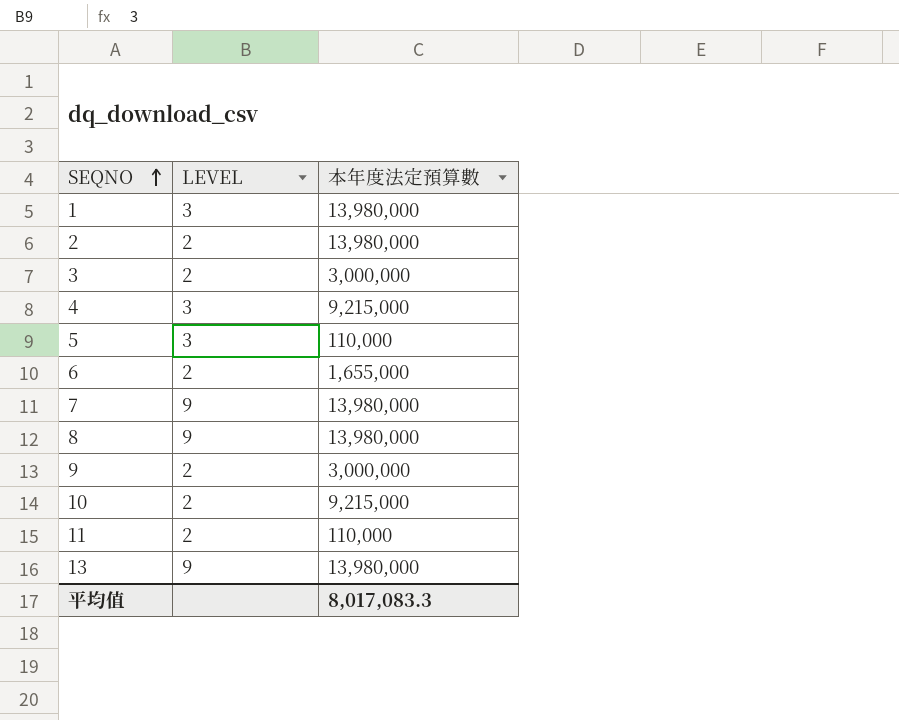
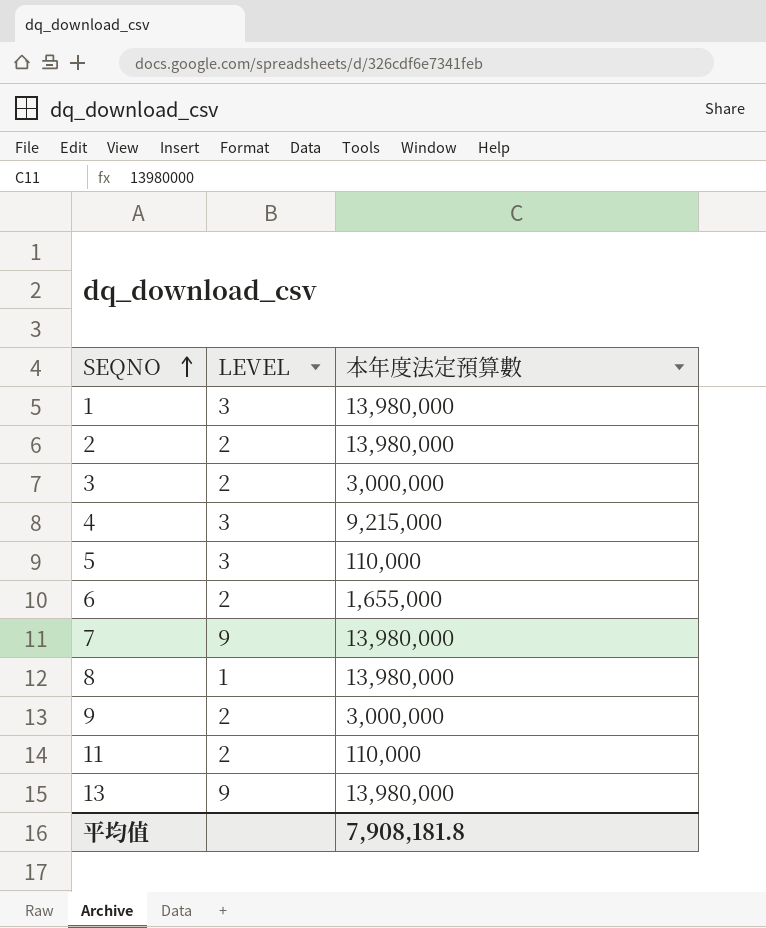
row 10: 2 | 9,215,000 -> none
8 | LEVEL: 9 -> 1
平均值 | 本年度法定預算數: 8,017,083.3 -> 7,908,181.8

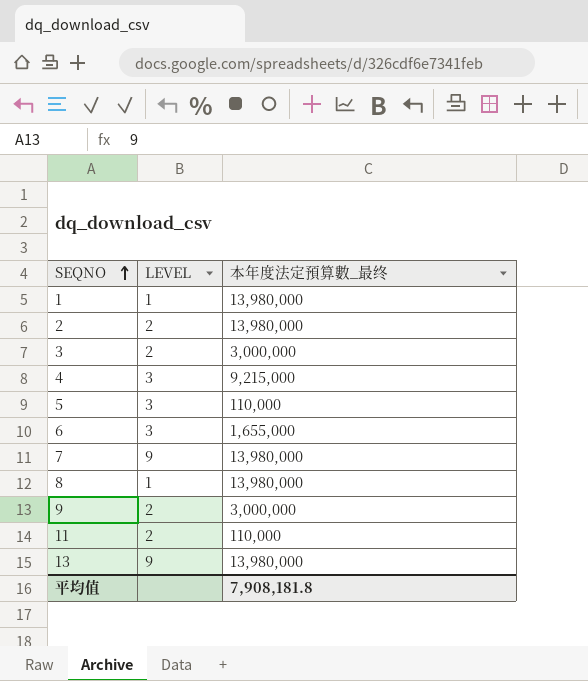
column name: 本年度法定預算數 -> 本年度法定預算數_最终
1 | LEVEL: 3 -> 1
6 | LEVEL: 2 -> 3

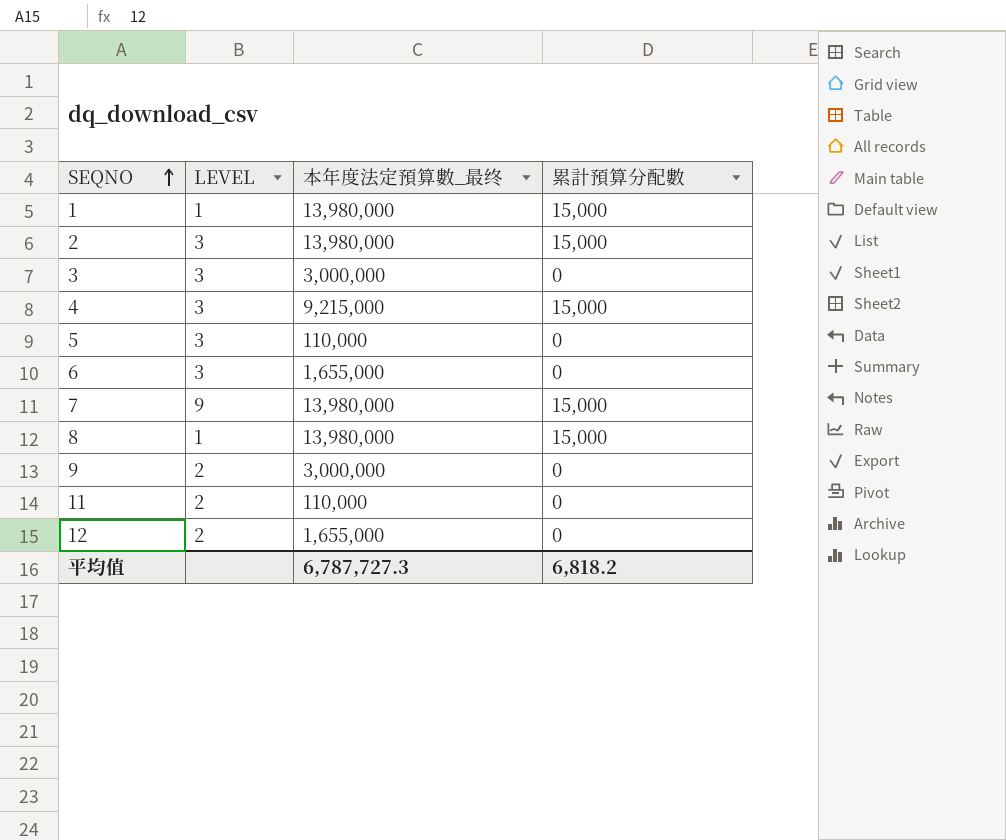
column 累計預算分配數 | position: none -> 4
row 13: 9 | 13,980,000 -> none
2 | LEVEL: 2 -> 3
3 | LEVEL: 2 -> 3
row 12: none -> 2 | 1,655,000 | 0
平均值 | 本年度法定預算數_最终: 7,908,181.8 -> 6,787,727.3

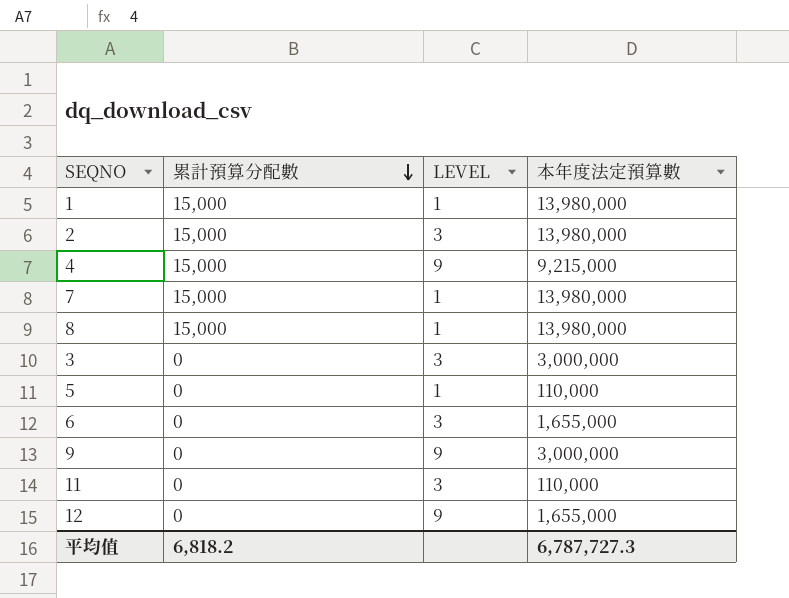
row order: SEQNO ascending -> 累計預算分配數 descending
column 累計預算分配數 | position: 4 -> 2
column name: 本年度法定預算數_最终 -> 本年度法定預算數
4 | LEVEL: 3 -> 9
7 | LEVEL: 9 -> 1
5 | LEVEL: 3 -> 1
9 | LEVEL: 2 -> 9
11 | LEVEL: 2 -> 3
12 | LEVEL: 2 -> 9

